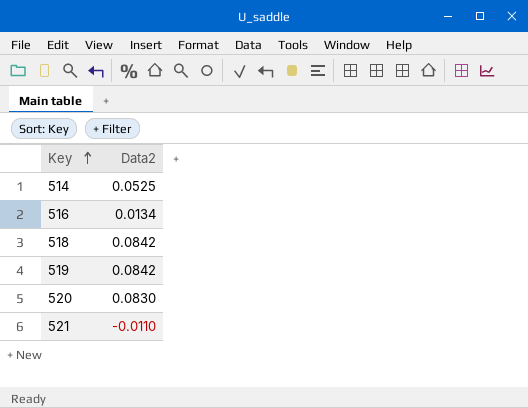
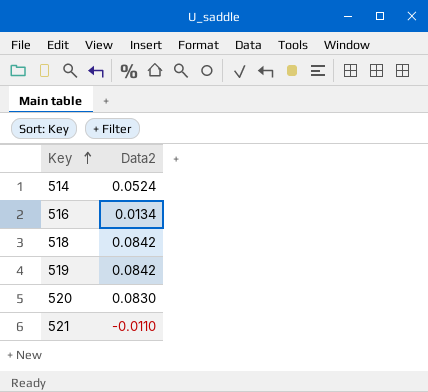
514 | Data2: 0.0525 -> 0.0524

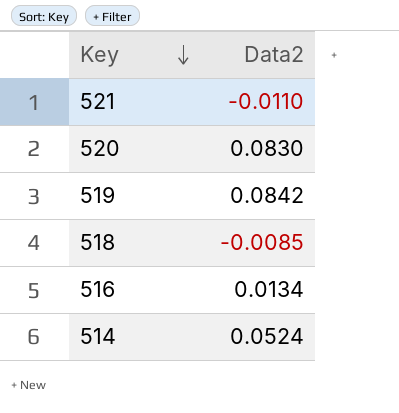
row order: Key ascending -> Key descending
518 | Data2: 0.0842 -> -0.0085

